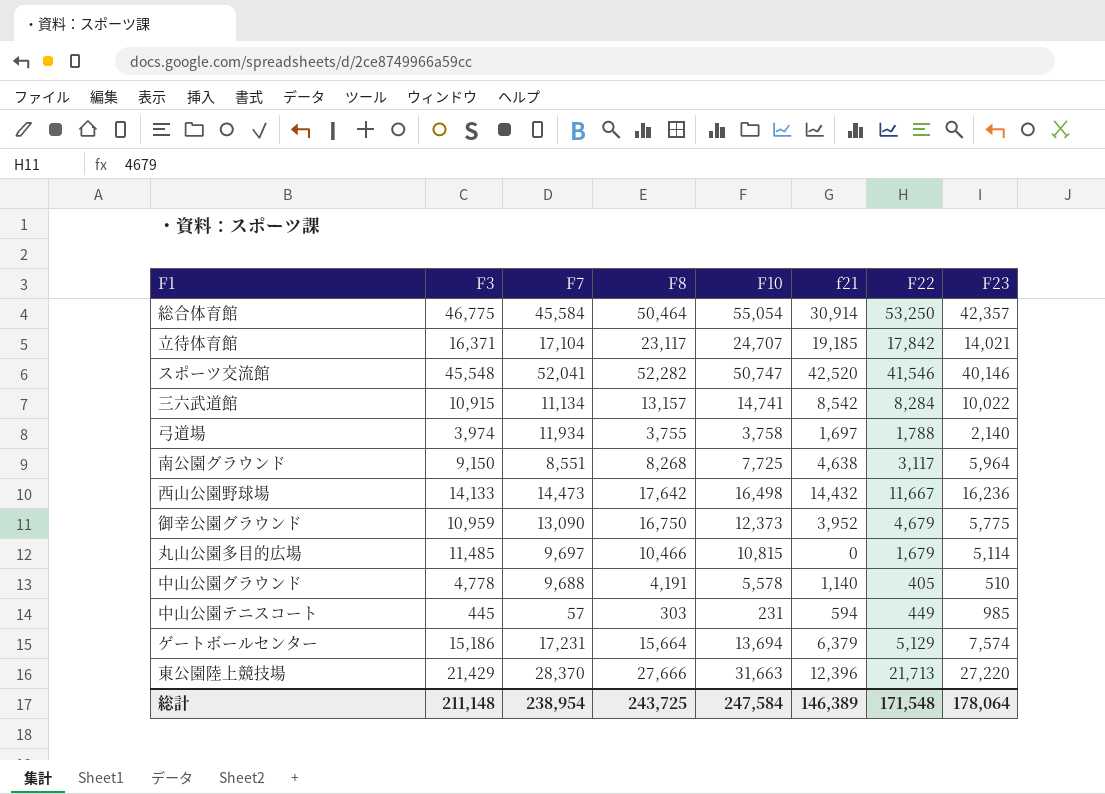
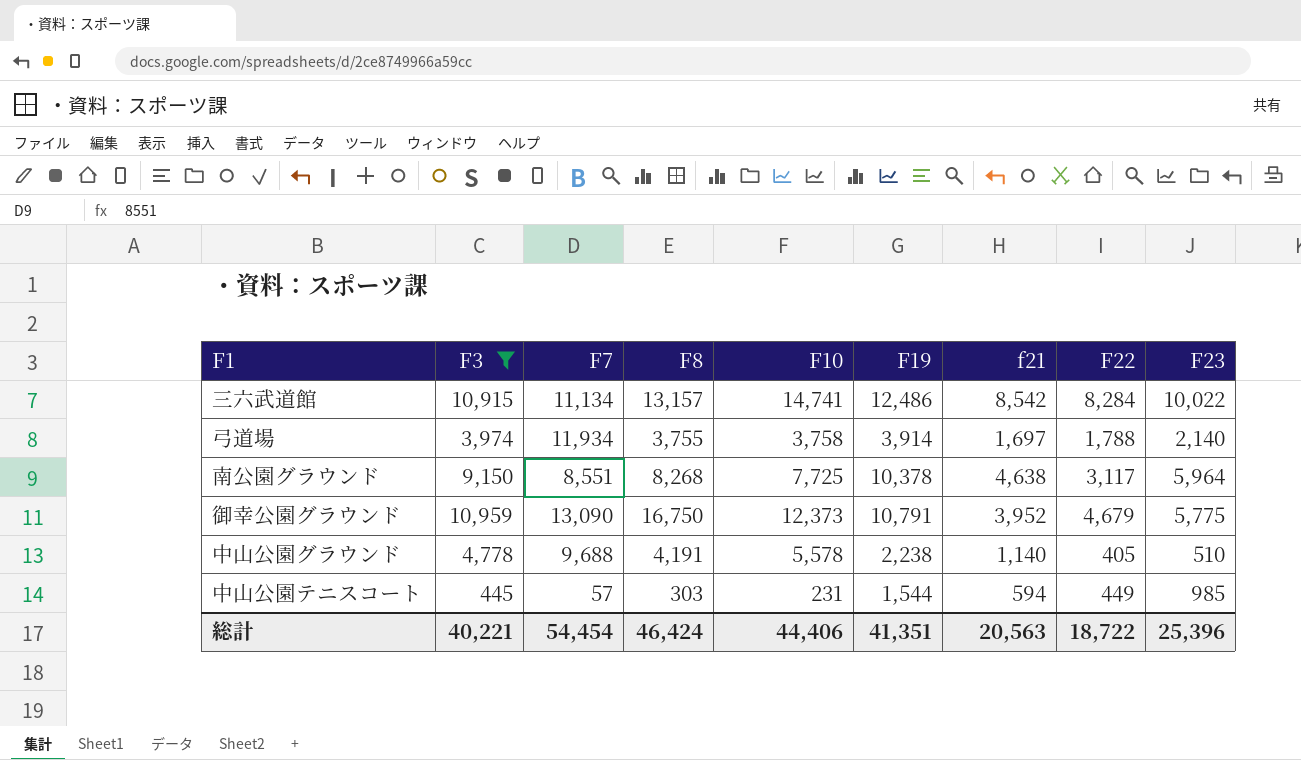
filter: none -> F3 <= 10,959
column F19 | position: none -> 6
総計 | F3: 211,148 -> 40,221
総計 | F7: 238,954 -> 54,454
総計 | F8: 243,725 -> 46,424
総計 | F10: 247,584 -> 44,406
総計 | f21: 146,389 -> 20,563
総計 | F22: 171,548 -> 18,722
総計 | F23: 178,064 -> 25,396

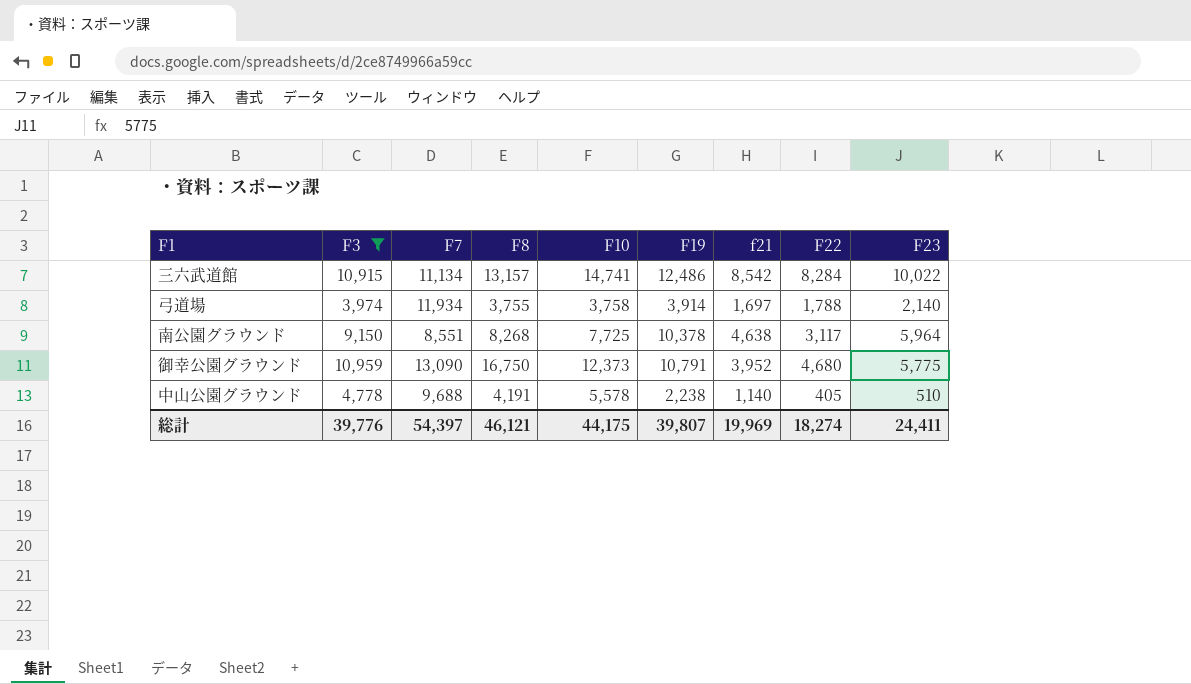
row 中山公園テニスコート: 445 | 57 | 303 | 231 | 1,544 | 594 | 449 | 985 -> none
御幸公園グラウンド | F22: 4,679 -> 4,680
総計 | F3: 40,221 -> 39,776
総計 | F7: 54,454 -> 54,397
総計 | F8: 46,424 -> 46,121
総計 | F10: 44,406 -> 44,175
総計 | F19: 41,351 -> 39,807
総計 | f21: 20,563 -> 19,969
総計 | F22: 18,722 -> 18,274
総計 | F23: 25,396 -> 24,411

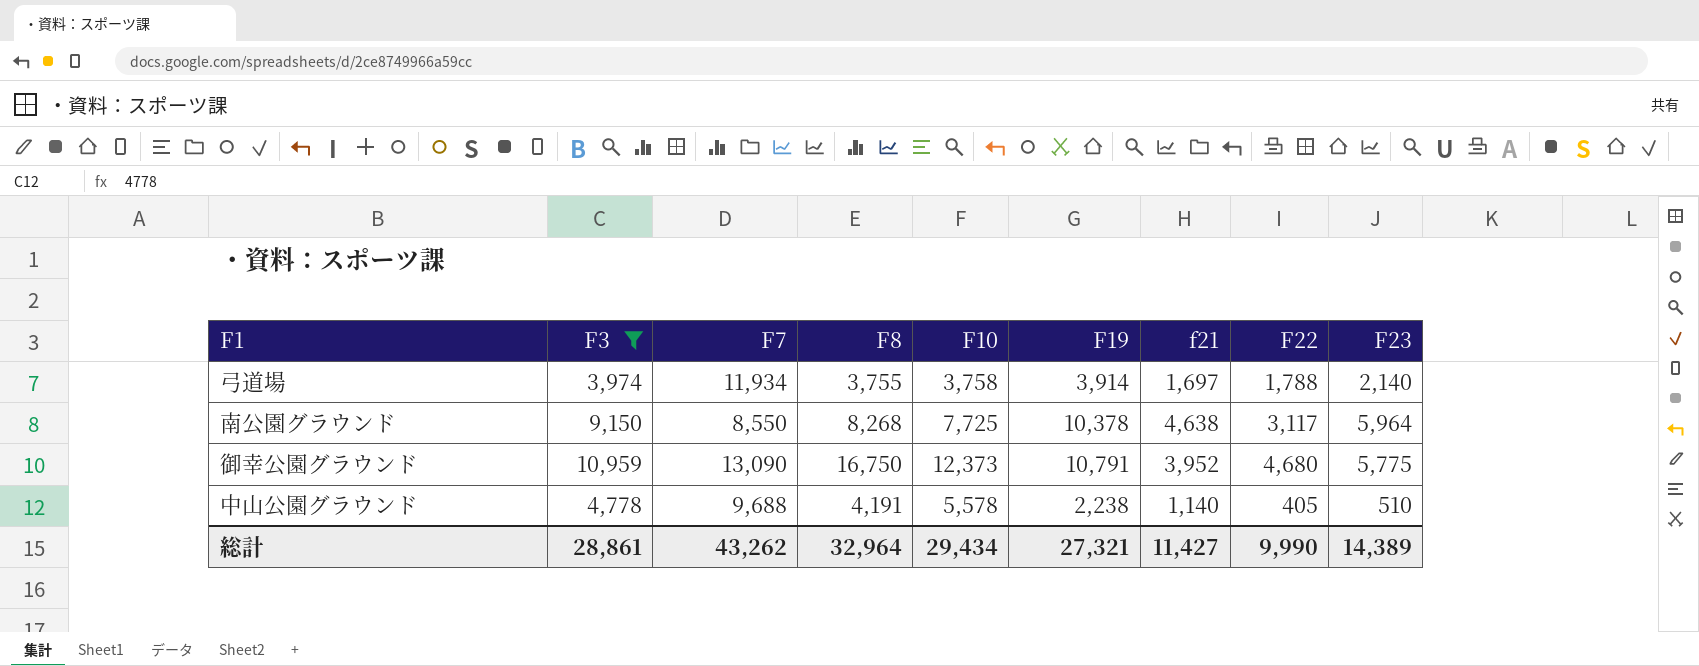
row 三六武道館: 10,915 | 11,134 | 13,157 | 14,741 | 12,486 | 8,542 | 8,284 | 10,022 -> none
南公園グラウンド | F7: 8,551 -> 8,550
総計 | F3: 39,776 -> 28,861
総計 | F7: 54,397 -> 43,262
総計 | F8: 46,121 -> 32,964
総計 | F10: 44,175 -> 29,434
総計 | F19: 39,807 -> 27,321
総計 | f21: 19,969 -> 11,427
総計 | F22: 18,274 -> 9,990
総計 | F23: 24,411 -> 14,389

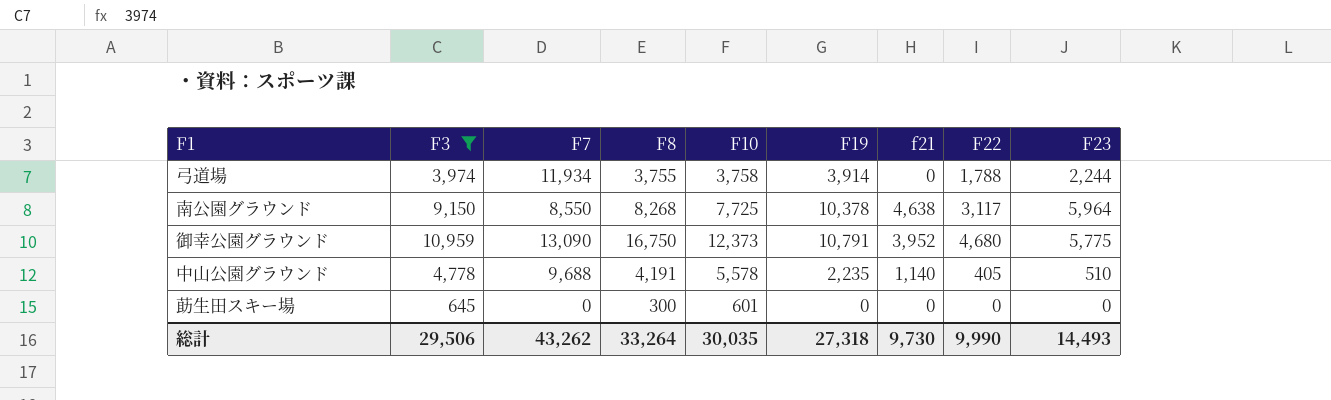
弓道場 | f21: 1,697 -> 0
弓道場 | F23: 2,140 -> 2,244
中山公園グラウンド | F19: 2,238 -> 2,235
row 莇生田スキー場: none -> 645 | 0 | 300 | 601 | 0 | 0 | 0 | 0
総計 | F3: 28,861 -> 29,506
総計 | F8: 32,964 -> 33,264
総計 | F10: 29,434 -> 30,035
総計 | F19: 27,321 -> 27,318
総計 | f21: 11,427 -> 9,730
総計 | F23: 14,389 -> 14,493

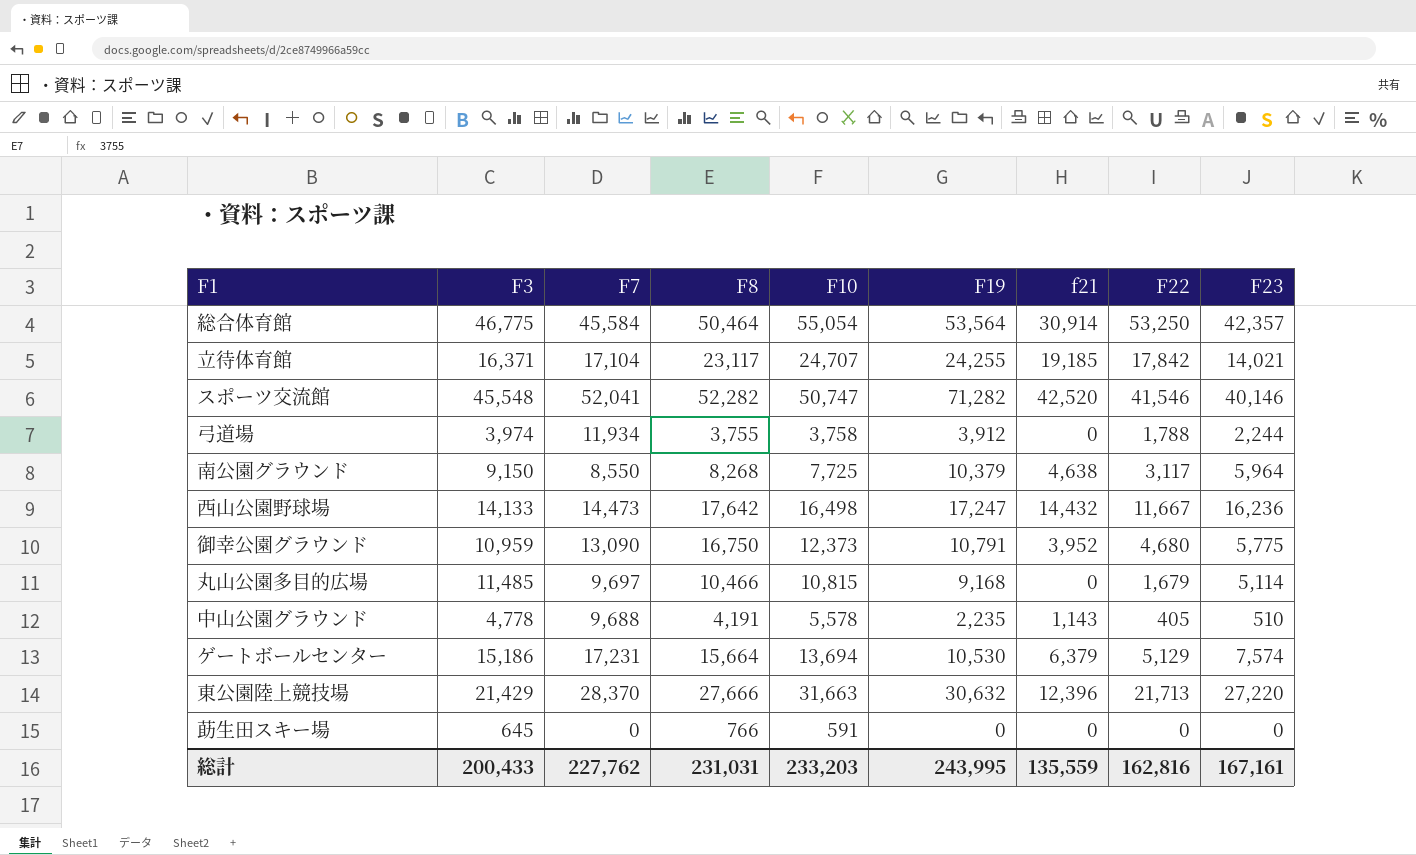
filter: F3 <= 10,959 -> none
弓道場 | F19: 3,914 -> 3,912
南公園グラウンド | F19: 10,378 -> 10,379
中山公園グラウンド | f21: 1,140 -> 1,143
莇生田スキー場 | F8: 300 -> 766
莇生田スキー場 | F10: 601 -> 591
総計 | F3: 29,506 -> 200,433
総計 | F7: 43,262 -> 227,762
総計 | F8: 33,264 -> 231,031
総計 | F10: 30,035 -> 233,203
総計 | F19: 27,318 -> 243,995
総計 | f21: 9,730 -> 135,559
総計 | F22: 9,990 -> 162,816
総計 | F23: 14,493 -> 167,161

